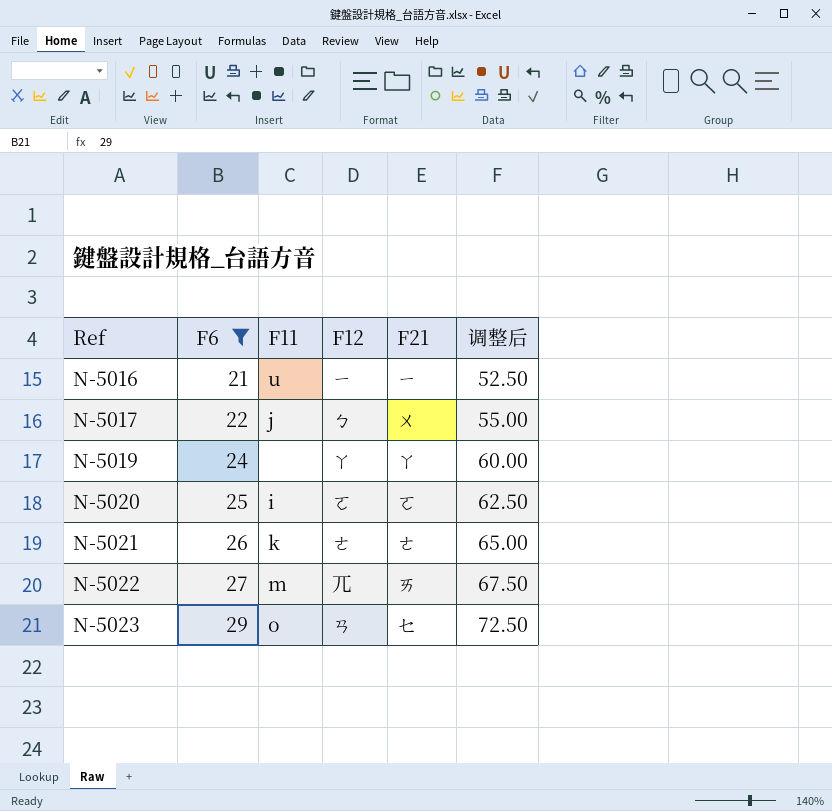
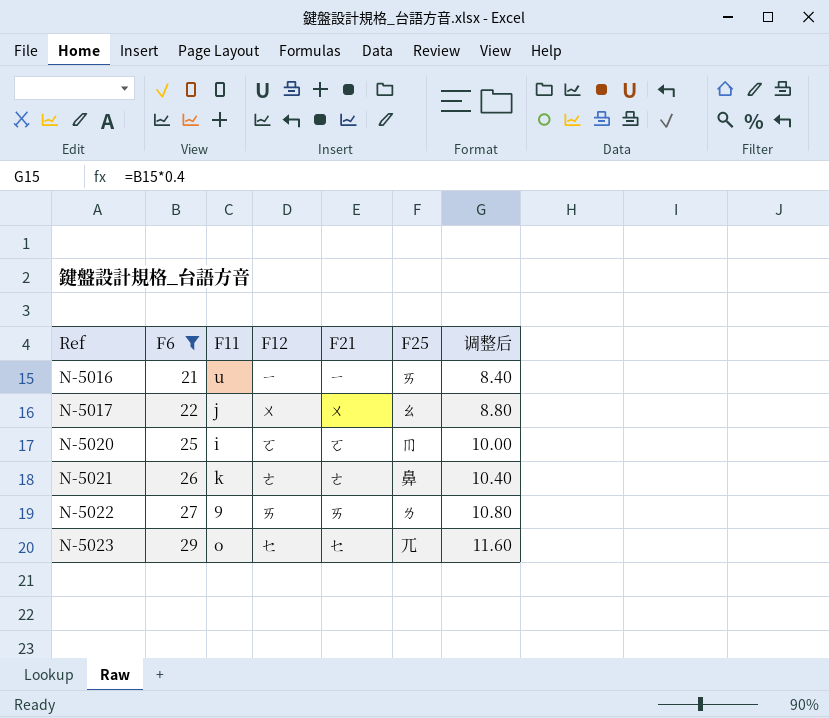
column F25 | position: none -> 6
column 调整后 | formula: [F6] * 2.5 -> [F6] * 0.4
row N-5019: 24 | none | ㄚ | ㄚ | 60.00 -> none
N-5017 | F12: ㄅ -> ㄨ
N-5022 | F11: m -> 9
N-5022 | F12: ㄫ -> ㄞ
N-5023 | F12: ㄢ -> ㆤ

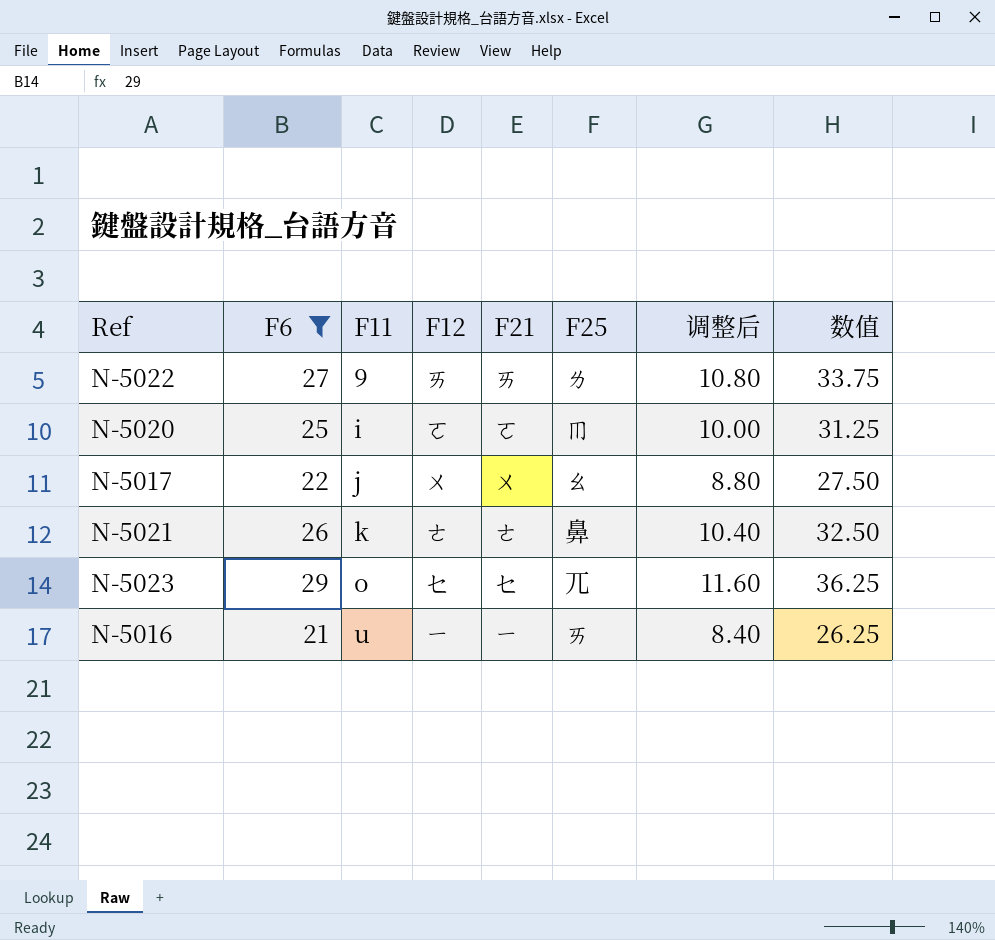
row order: Ref ascending -> F11 ascending
column 数值 | formula: none -> [F6] * 1.25

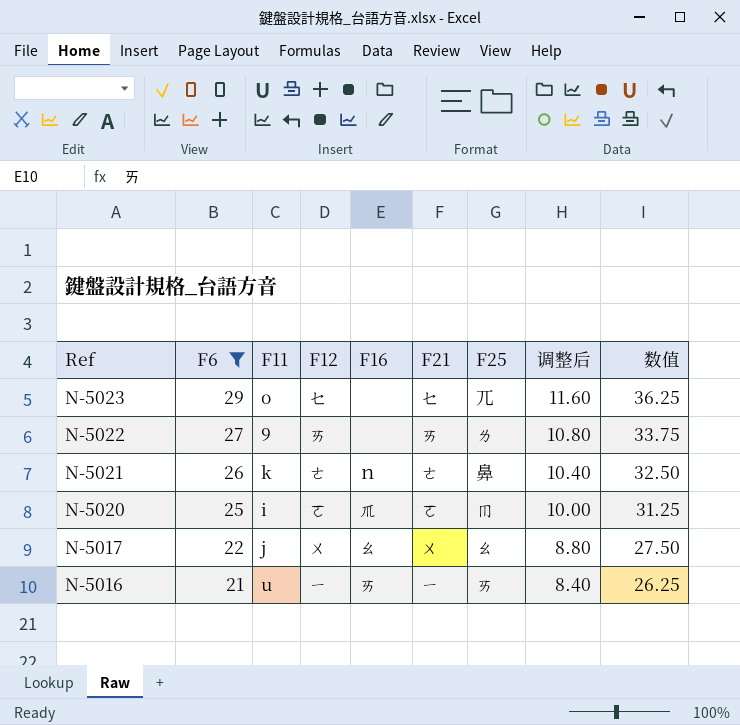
row order: F11 ascending -> Ref descending
column F16 | position: none -> 5

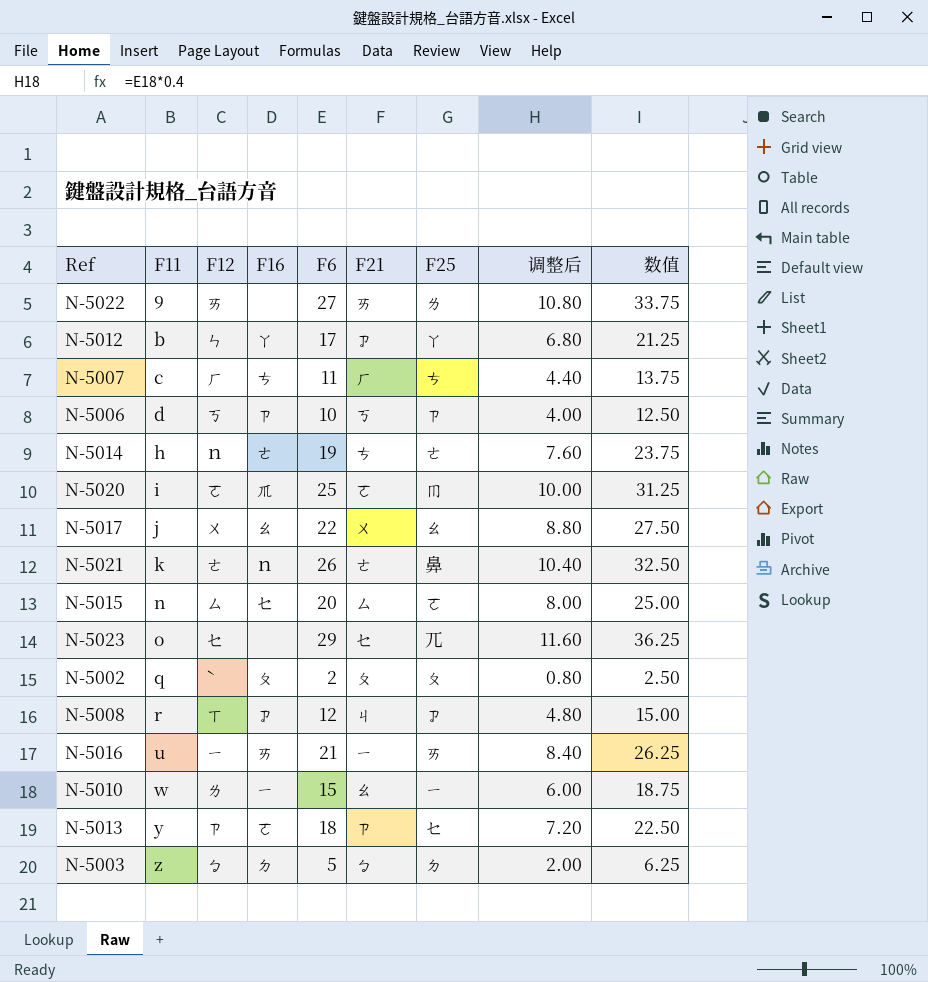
filter: F6 >= 21 -> none
row order: Ref descending -> F11 ascending
column F6 | position: 2 -> 5

